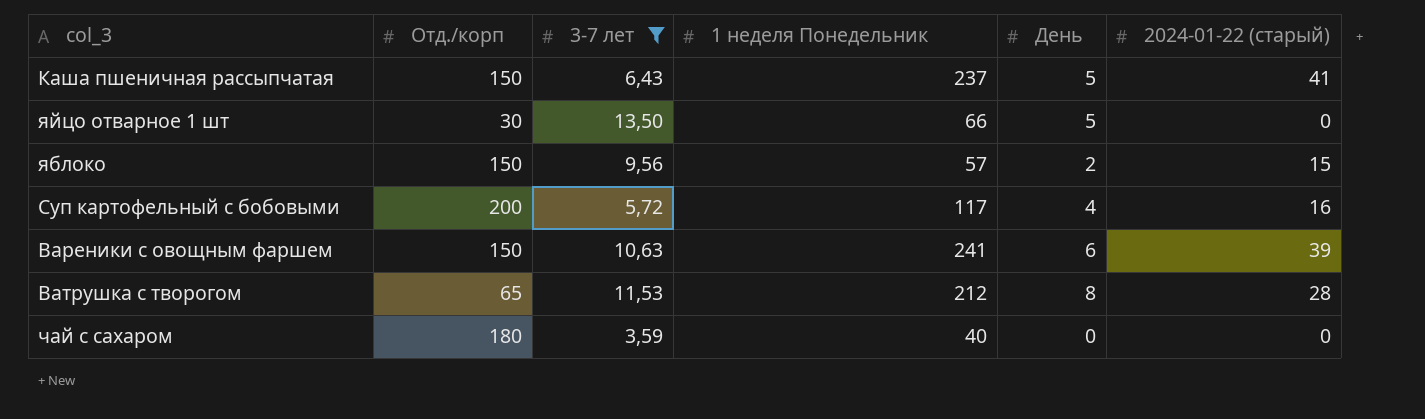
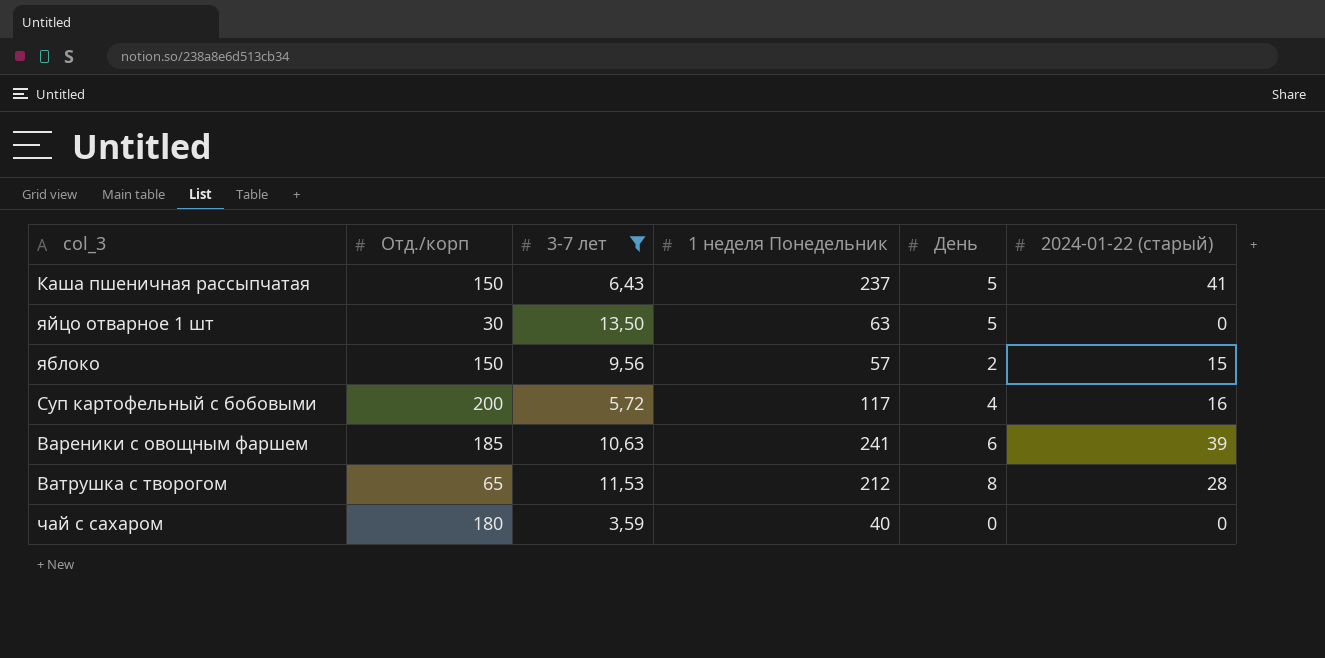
яйцо отварное 1 шт | 1 неделя Понедельник: 66 -> 63
Вареники с овощным фаршем | Отд./корп: 150 -> 185

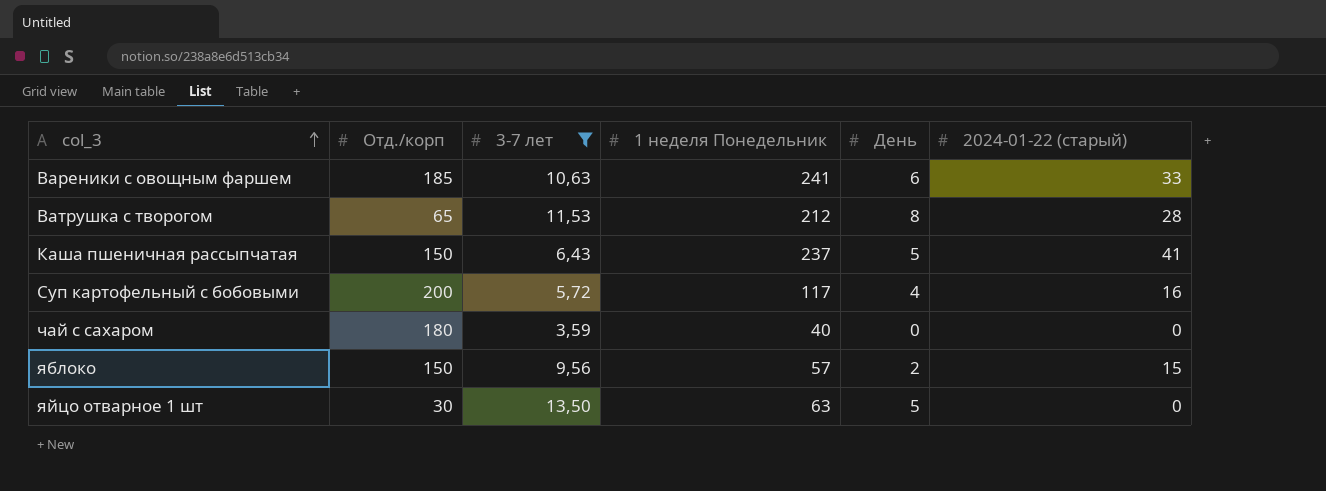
row order: none -> col_3 ascending
Вареники с овощным фаршем | 2024-01-22 (старый): 39 -> 33

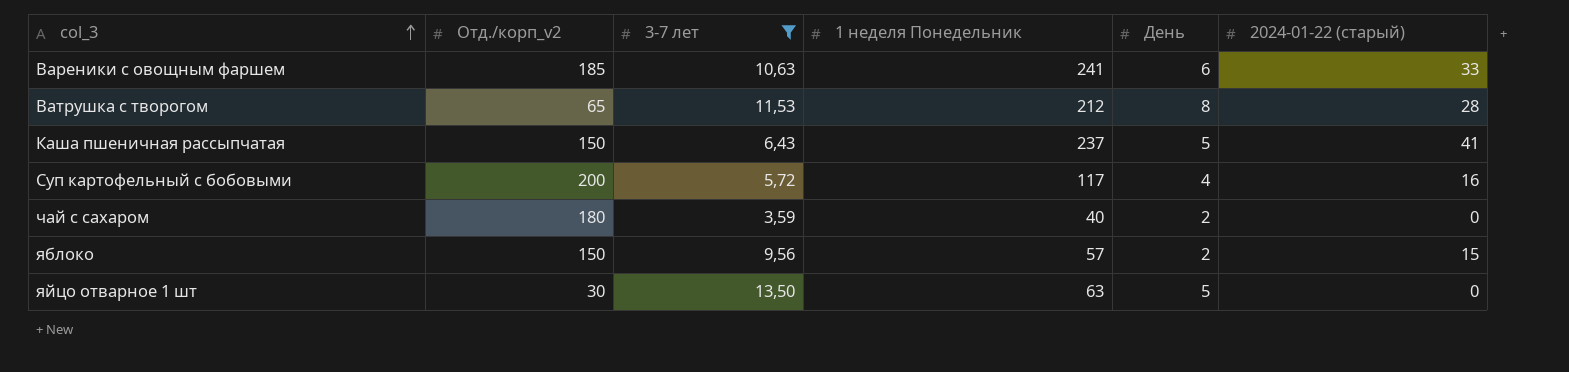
column name: Отд./корп -> Отд./корп_v2
чай с сахаром | День: 0 -> 2

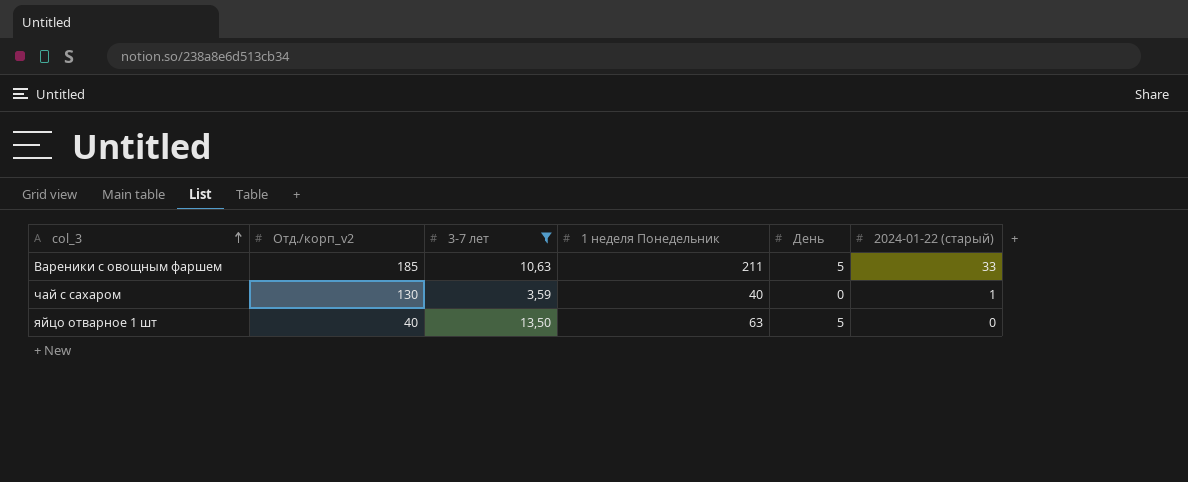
row Ватрушка с творогом: 65 | 11,53 | 212 | 8 | 28 -> none
row Каша пшеничная рассыпчатая: 150 | 6,43 | 237 | 5 | 41 -> none
row Суп картофельный с бобовыми: 200 | 5,72 | 117 | 4 | 16 -> none
row яблоко: 150 | 9,56 | 57 | 2 | 15 -> none
Вареники с овощным фаршем | 1 неделя Понедельник: 241 -> 211
Вареники с овощным фаршем | День: 6 -> 5
чай с сахаром | Отд./корп_v2: 180 -> 130
чай с сахаром | День: 2 -> 0
чай с сахаром | 2024-01-22 (старый): 0 -> 1
яйцо отварное 1 шт | Отд./корп_v2: 30 -> 40

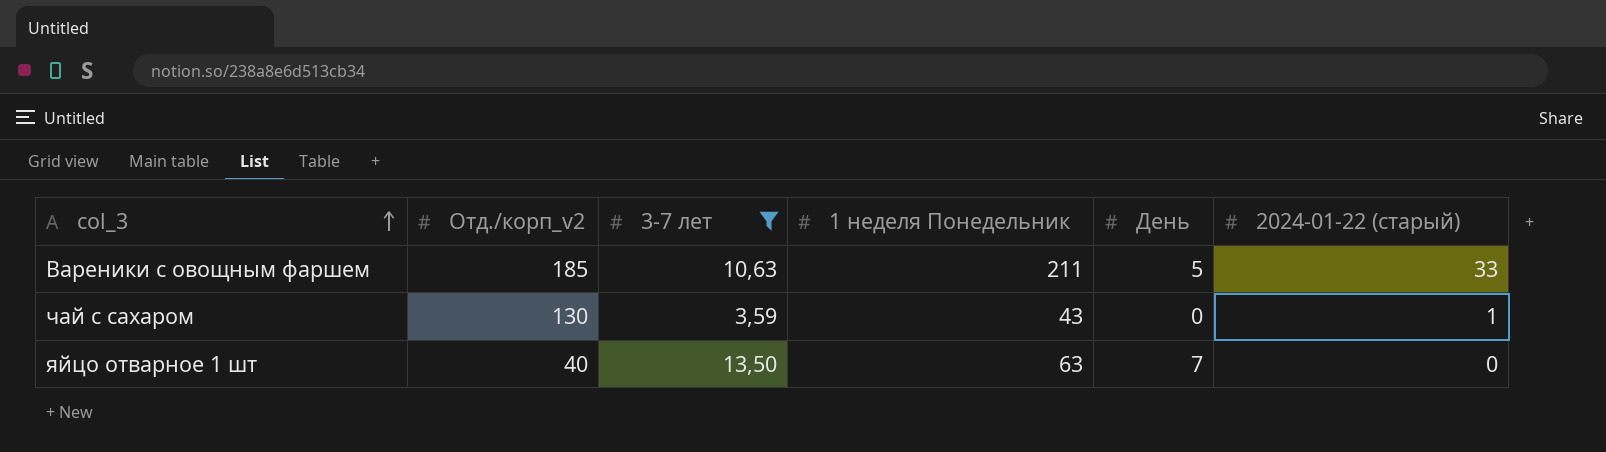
чай с сахаром | 1 неделя Понедельник: 40 -> 43
яйцо отварное 1 шт | День: 5 -> 7

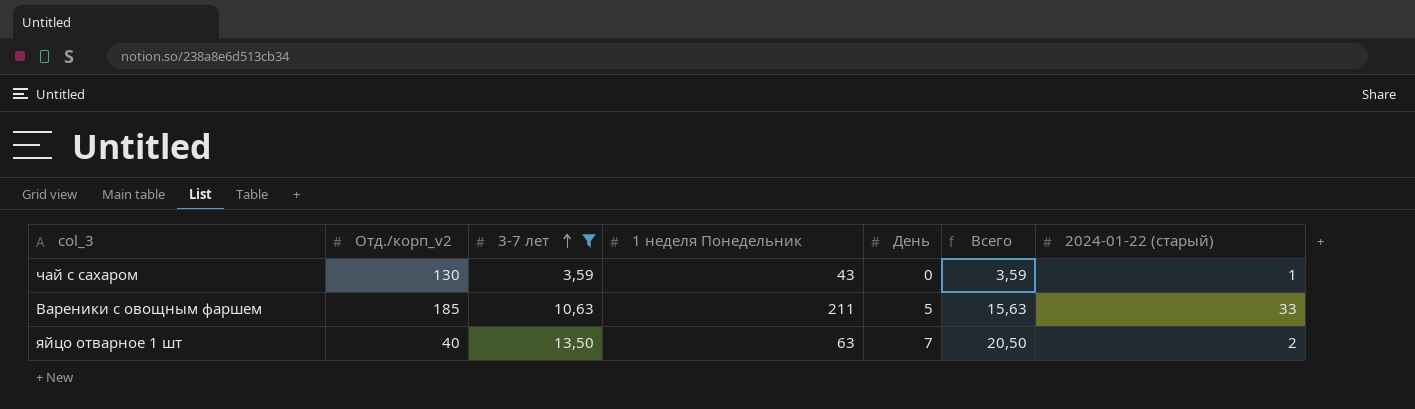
row order: col_3 ascending -> 3-7 лет ascending
column Всего | formula: none -> [3-7 лет] + [День]
яйцо отварное 1 шт | 2024-01-22 (старый): 0 -> 2

